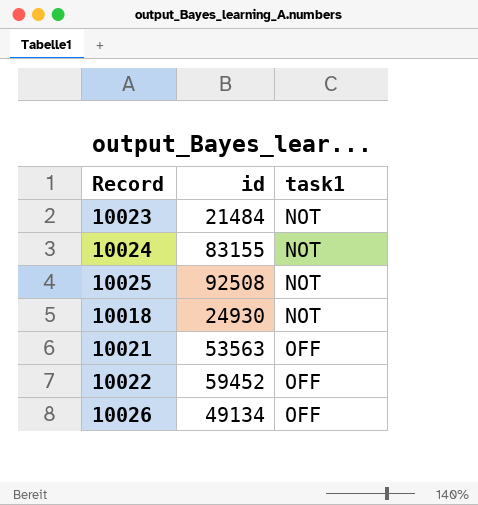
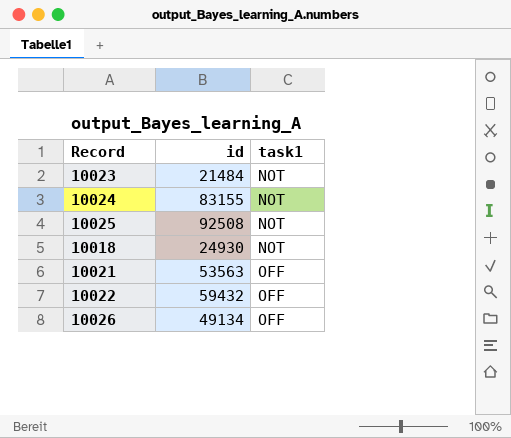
10022 | id: 59452 -> 59432

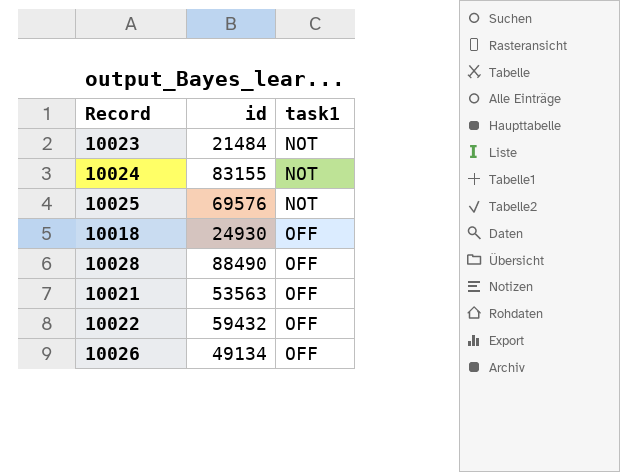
10025 | id: 92508 -> 69576
10018 | task1: NOT -> OFF
row 10028: none -> 88490 | OFF

